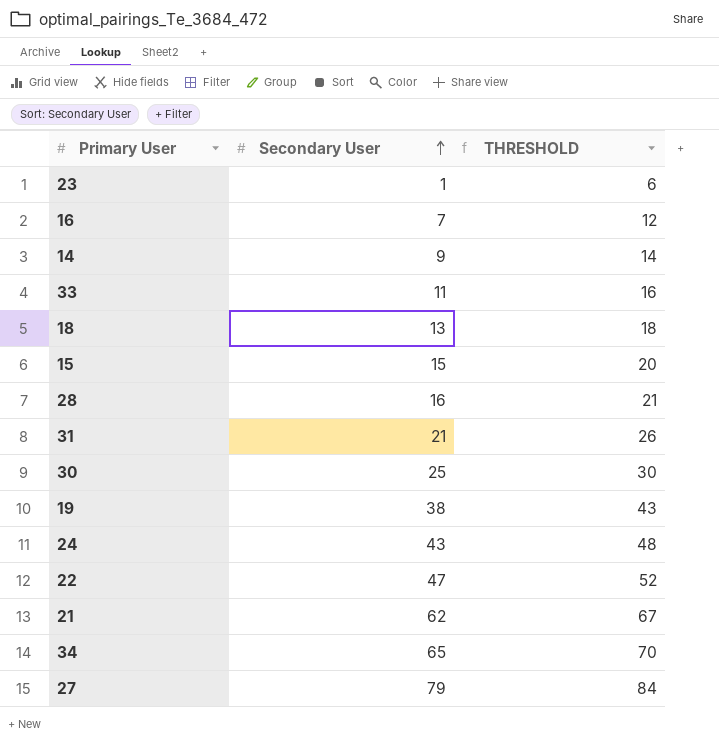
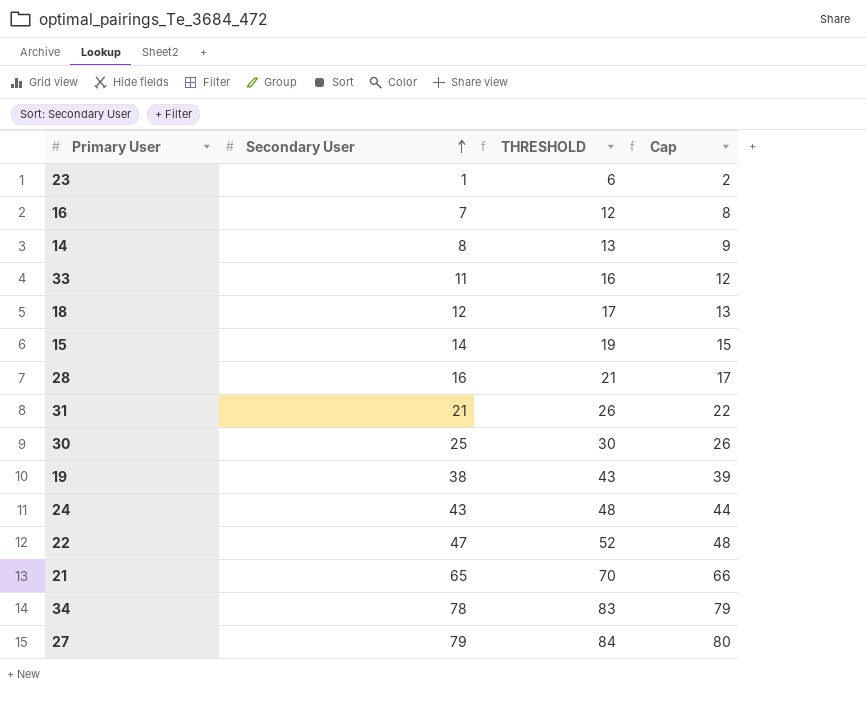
column Cap | formula: none -> [Secondary User] + 1
14 | Secondary User: 9 -> 8
14 | THRESHOLD: 14 -> 13
18 | Secondary User: 13 -> 12
18 | THRESHOLD: 18 -> 17
15 | Secondary User: 15 -> 14
15 | THRESHOLD: 20 -> 19
21 | Secondary User: 62 -> 65
21 | THRESHOLD: 67 -> 70
34 | Secondary User: 65 -> 78
34 | THRESHOLD: 70 -> 83

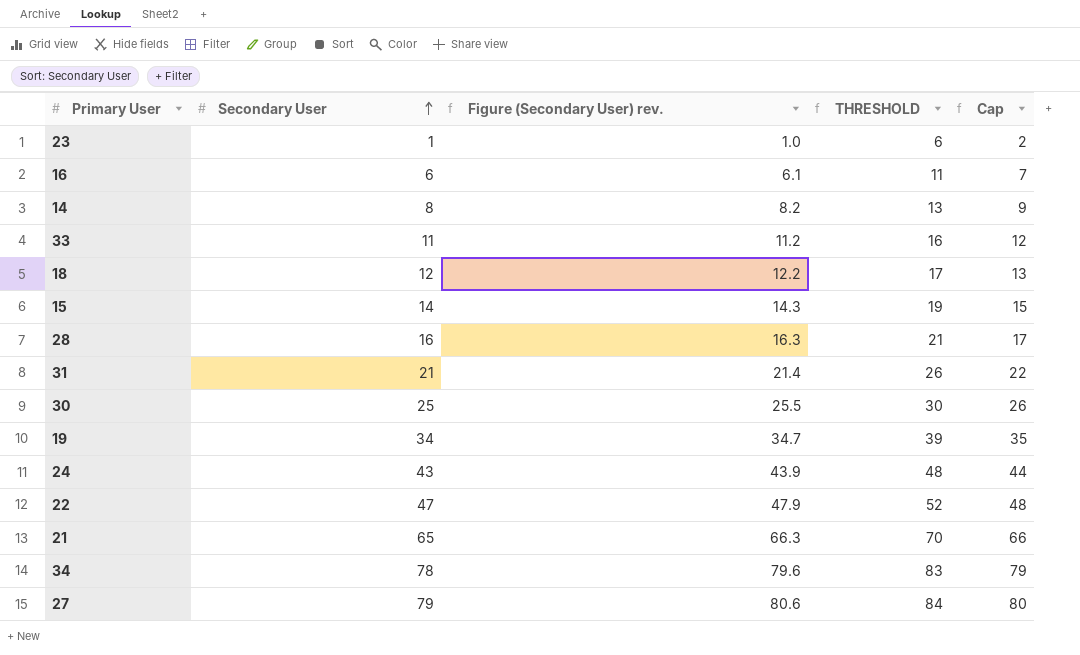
column Figure (Secondary User) rev. | formula: none -> [Secondary User] * 1.02
16 | Secondary User: 7 -> 6
16 | THRESHOLD: 12 -> 11
16 | Cap: 8 -> 7
19 | Secondary User: 38 -> 34
19 | THRESHOLD: 43 -> 39
19 | Cap: 39 -> 35

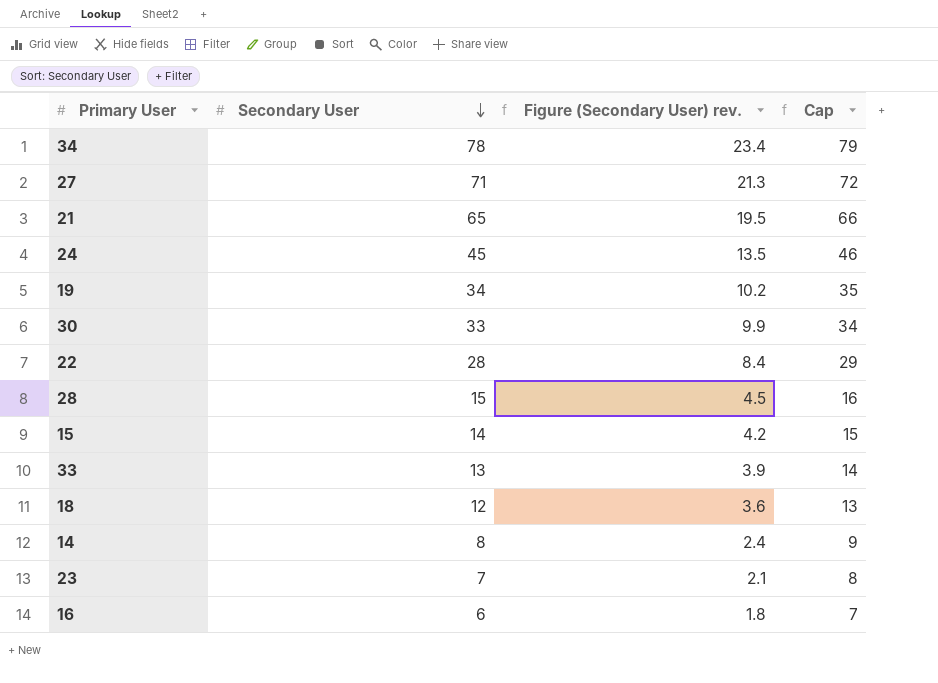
row order: Secondary User ascending -> Secondary User descending
column THRESHOLD | formula: [Secondary User] + 5 -> none
column Figure (Secondary User) rev. | formula: [Secondary User] * 1.02 -> [Secondary User] * 0.3
row 31: 21 | 21.4 | 26 | 22 -> none
27 | Secondary User: 79 -> 71
27 | Cap: 80 -> 72
24 | Secondary User: 43 -> 45
24 | Cap: 44 -> 46
30 | Secondary User: 25 -> 33
30 | Cap: 26 -> 34
22 | Secondary User: 47 -> 28
22 | Cap: 48 -> 29
28 | Secondary User: 16 -> 15
28 | Cap: 17 -> 16
33 | Secondary User: 11 -> 13
33 | Cap: 12 -> 14
23 | Secondary User: 1 -> 7
23 | Cap: 2 -> 8

